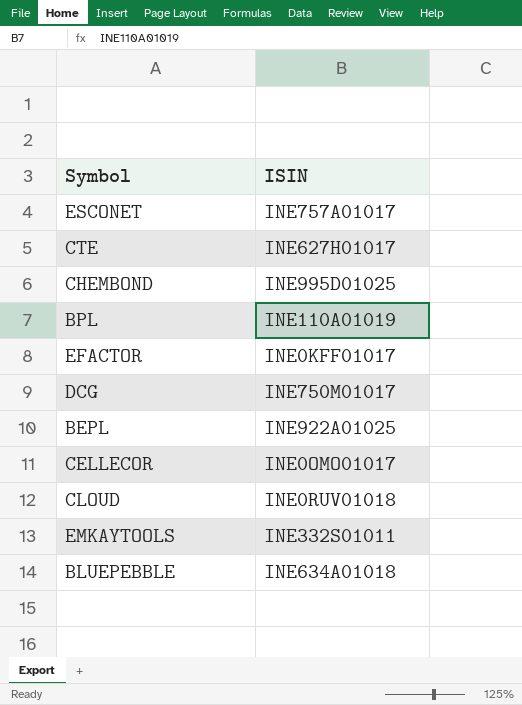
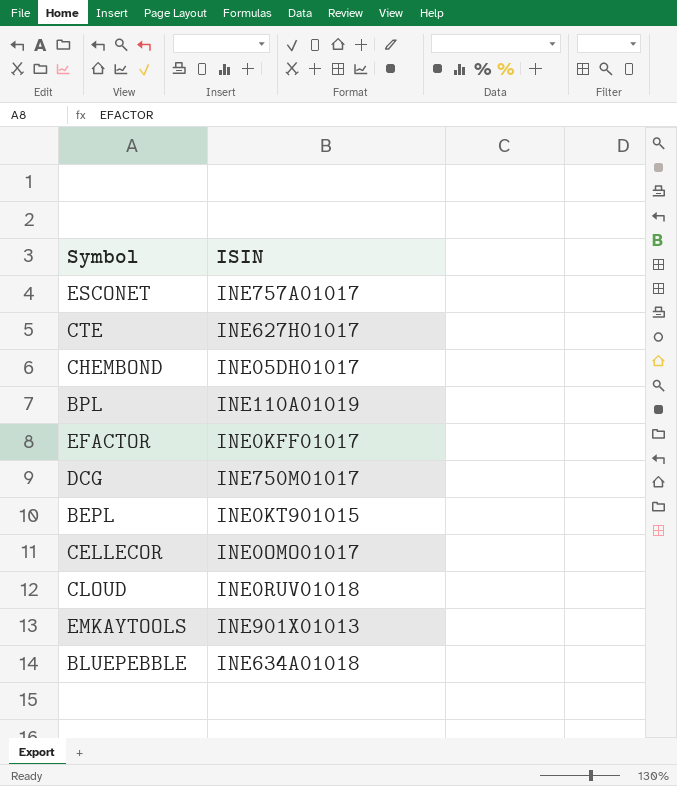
CHEMBOND | ISIN: INE995D01025 -> INE05DH01017
BEPL | ISIN: INE922A01025 -> INE0KT901015
EMKAYTOOLS | ISIN: INE332S01011 -> INE901X01013

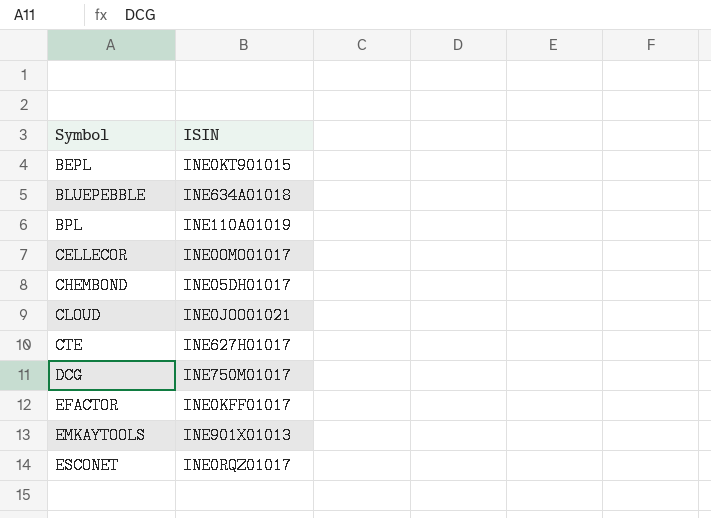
row order: none -> Symbol ascending
CLOUD | ISIN: INE0RUV01018 -> INE0JOO01021
ESCONET | ISIN: INE757A01017 -> INE0RQZ01017

